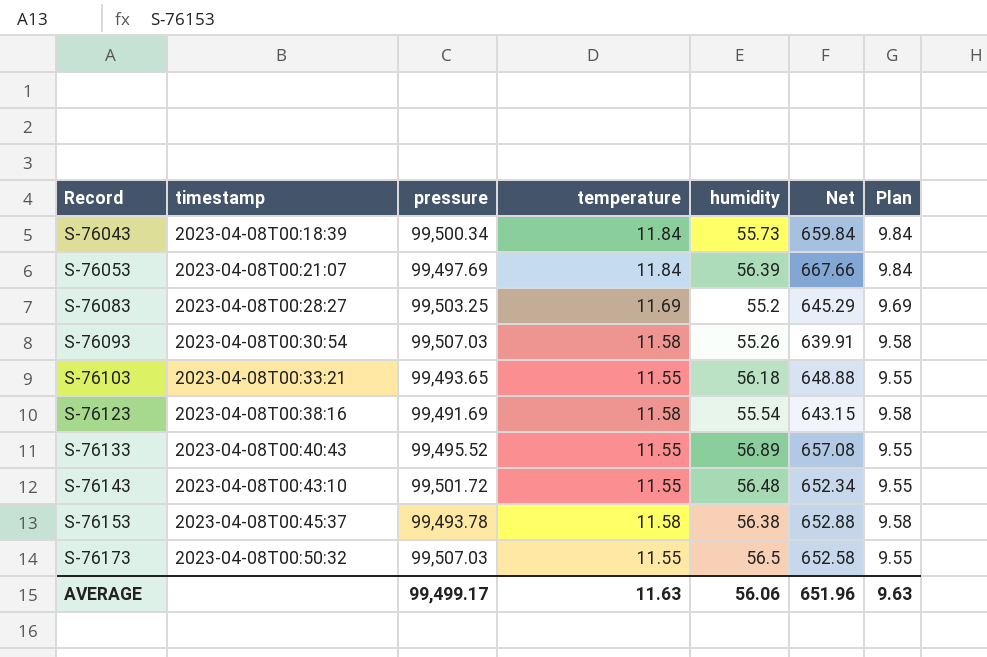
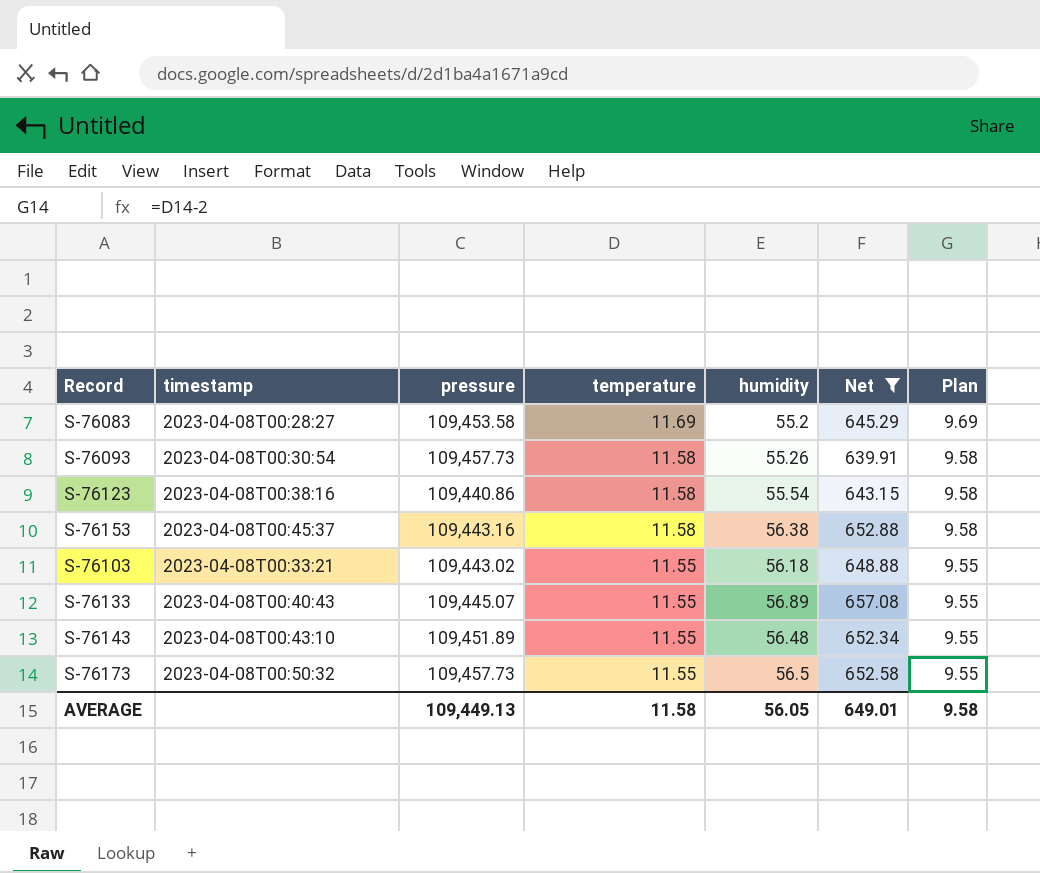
filter: none -> Net <= 657.08
row order: Record ascending -> temperature descending
S-76083 | pressure: 99,503.25 -> 109,453.58
S-76093 | pressure: 99,507.03 -> 109,457.73
S-76123 | pressure: 99,491.69 -> 109,440.86
S-76153 | pressure: 99,493.78 -> 109,443.16
S-76103 | pressure: 99,493.65 -> 109,443.02
S-76133 | pressure: 99,495.52 -> 109,445.07
S-76143 | pressure: 99,501.72 -> 109,451.89
S-76173 | pressure: 99,507.03 -> 109,457.73
AVERAGE | pressure: 99,499.17 -> 109,449.13
AVERAGE | temperature: 11.63 -> 11.58
AVERAGE | humidity: 56.06 -> 56.05
AVERAGE | Net: 651.96 -> 649.01
AVERAGE | Plan: 9.63 -> 9.58

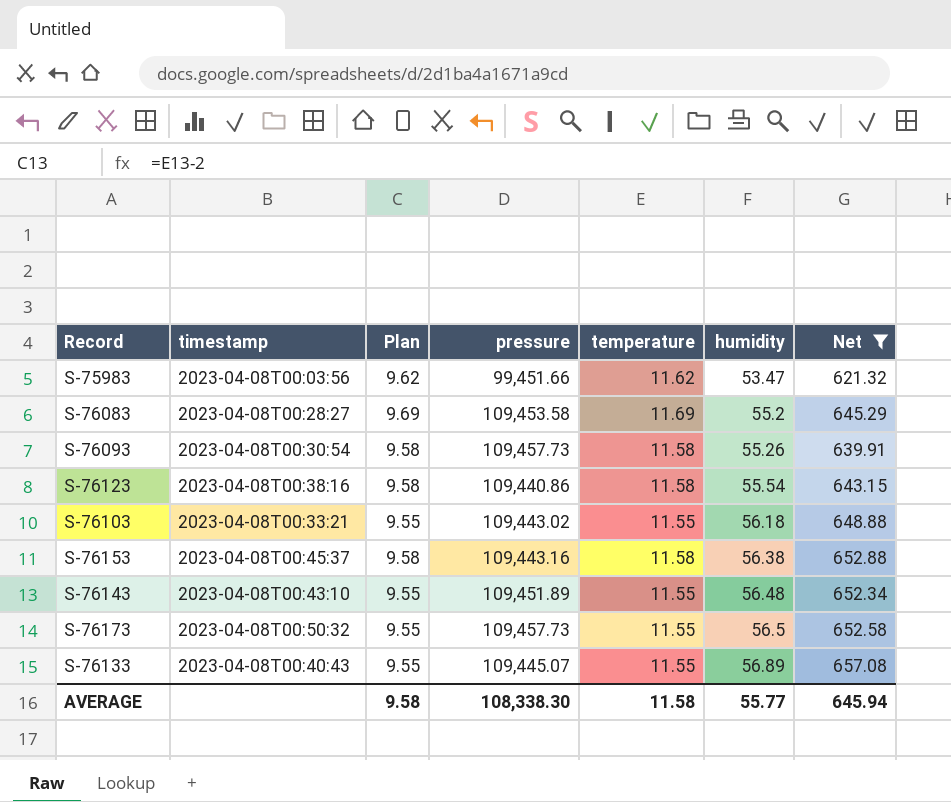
row order: temperature descending -> humidity ascending
column Plan | position: 7 -> 3
row S-75983: none -> 2023-04-08T00:03:56 | 9.62 | 99,451.66 | 11.62 | 53.47 | 621.32
AVERAGE | pressure: 109,449.13 -> 108,338.30
AVERAGE | humidity: 56.05 -> 55.77
AVERAGE | Net: 649.01 -> 645.94

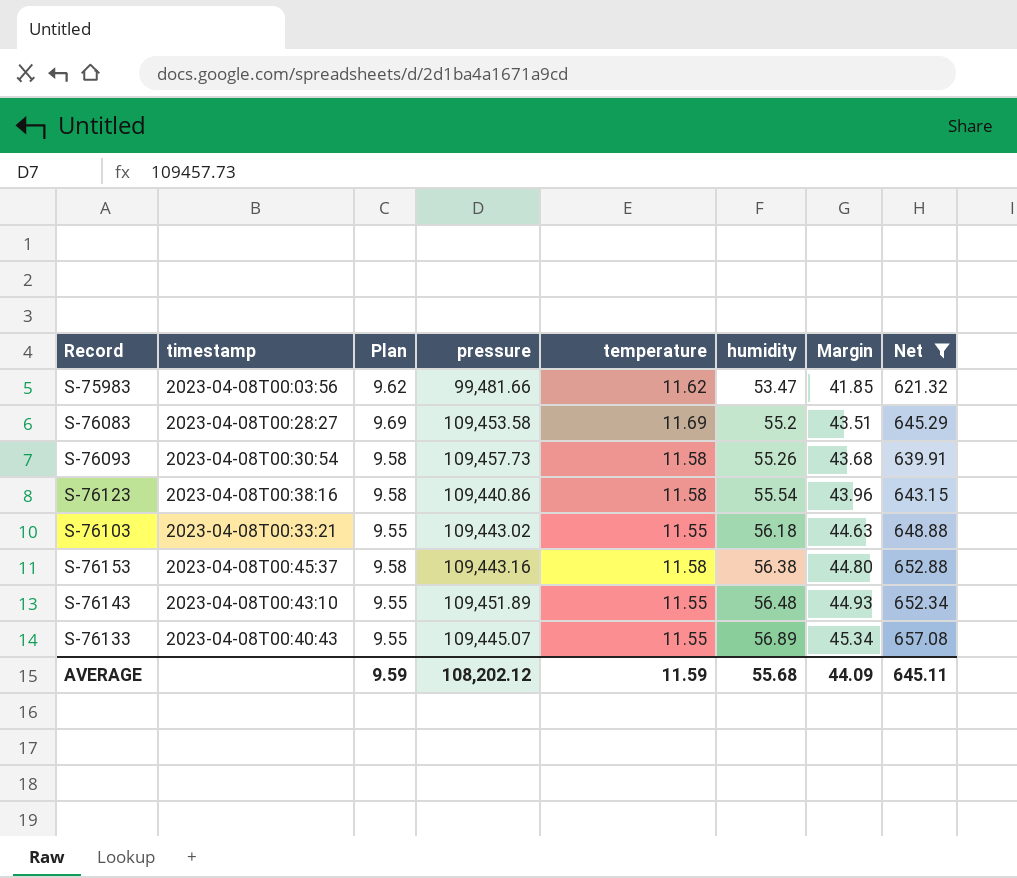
column Margin | formula: none -> [humidity] - [temperature]
row S-76173: 2023-04-08T00:50:32 | 9.55 | 109,457.73 | 11.55 | 56.5 | 652.58 -> none
S-75983 | pressure: 99,451.66 -> 99,481.66
AVERAGE | Plan: 9.58 -> 9.59
AVERAGE | pressure: 108,338.30 -> 108,202.12
AVERAGE | temperature: 11.58 -> 11.59
AVERAGE | humidity: 55.77 -> 55.68
AVERAGE | Net: 645.94 -> 645.11

